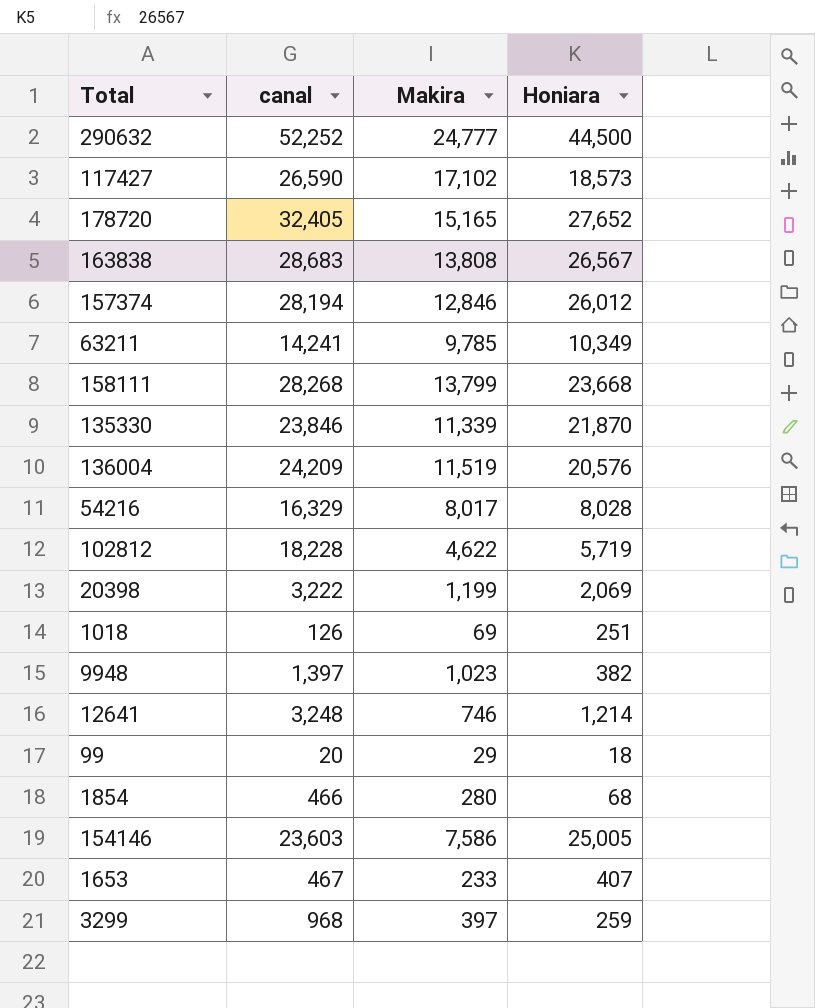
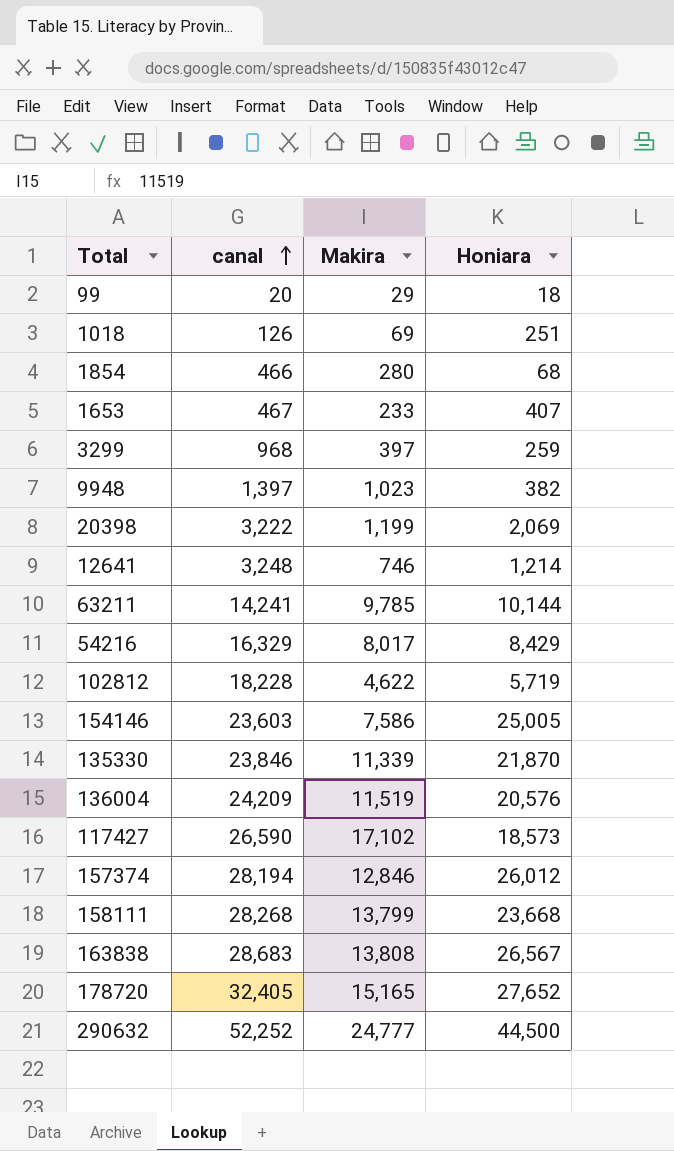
row order: none -> canal ascending
63211 | Honiara: 10,349 -> 10,144
54216 | Honiara: 8,028 -> 8,429

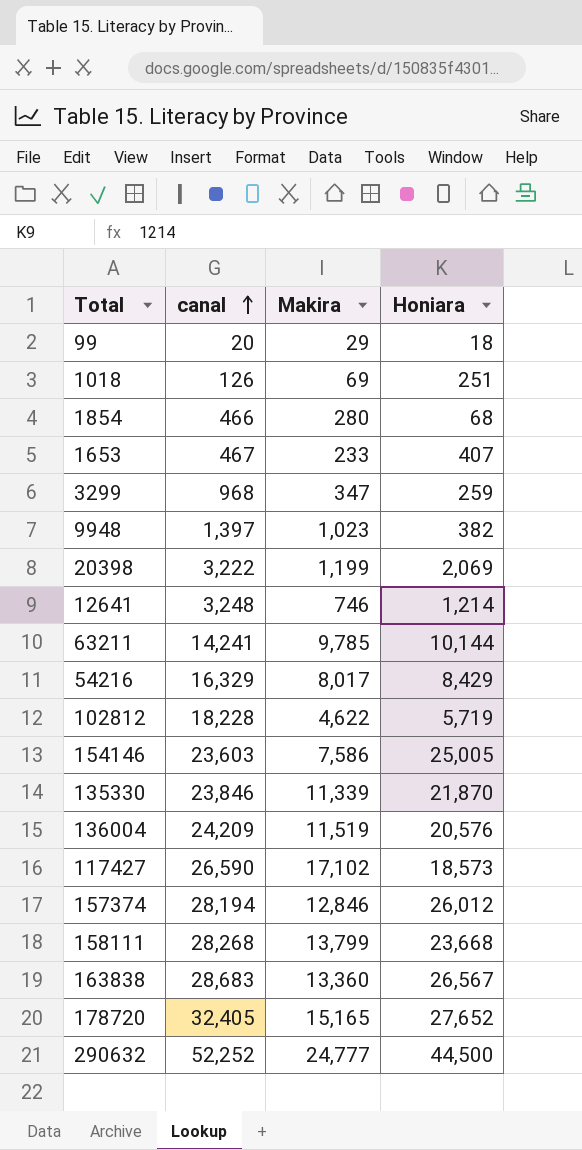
3299 | Makira: 397 -> 347
163838 | Makira: 13,808 -> 13,360

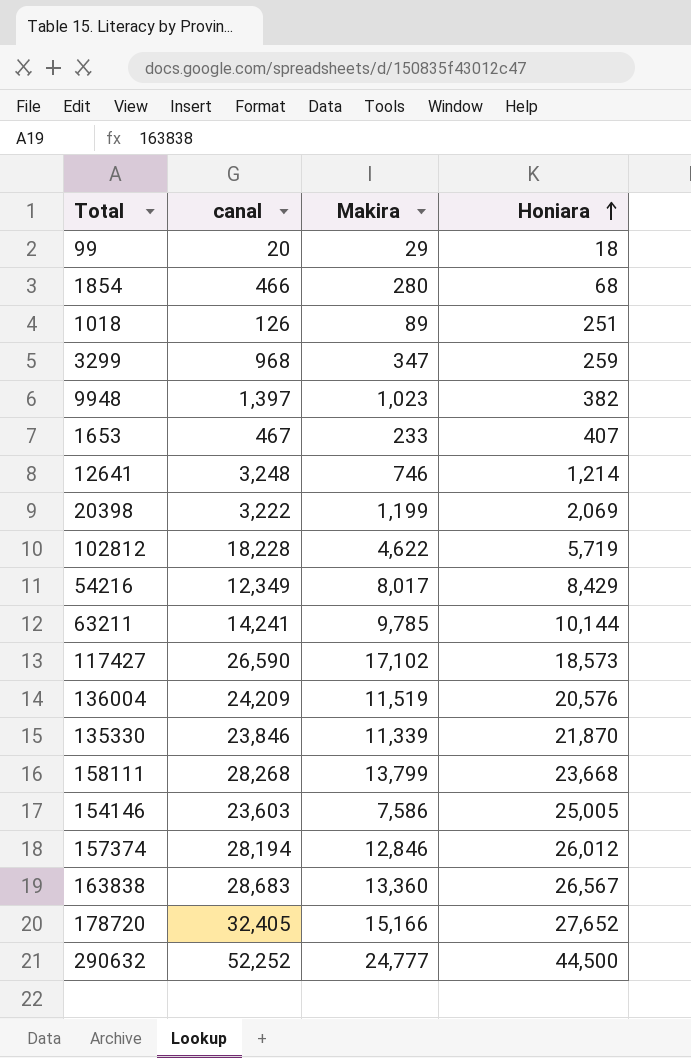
row order: canal ascending -> Honiara ascending
1018 | Makira: 69 -> 89
54216 | canal: 16,329 -> 12,349
178720 | Makira: 15,165 -> 15,166

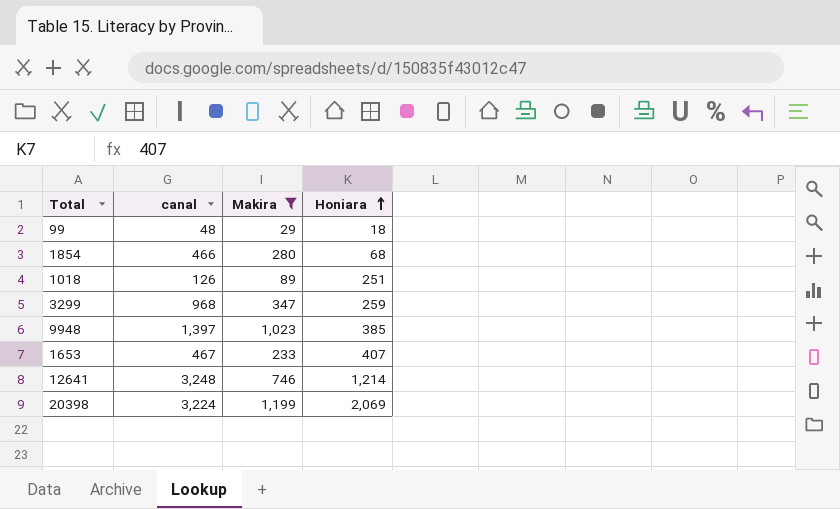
filter: none -> Makira <= 1,199
99 | canal: 20 -> 48
9948 | Honiara: 382 -> 385
20398 | canal: 3,222 -> 3,224

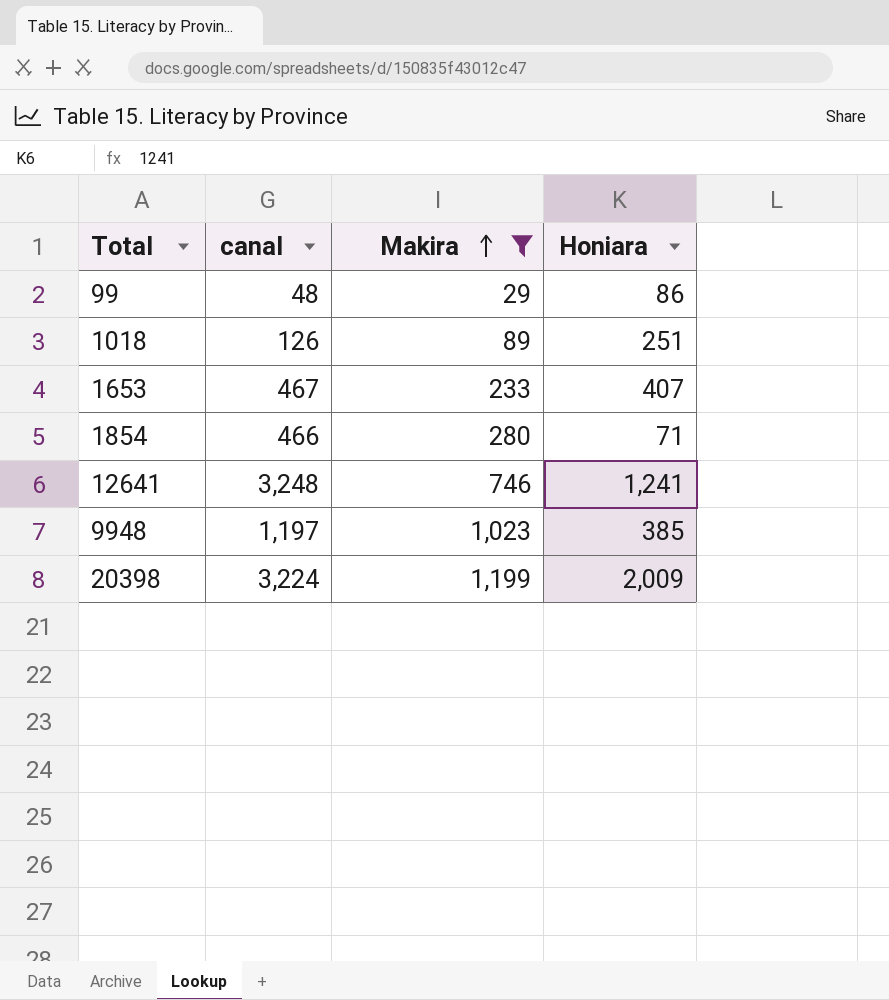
row order: Honiara ascending -> Makira ascending
row 3299: 968 | 347 | 259 -> none
99 | Honiara: 18 -> 86
1854 | Honiara: 68 -> 71
12641 | Honiara: 1,214 -> 1,241
9948 | canal: 1,397 -> 1,197
20398 | Honiara: 2,069 -> 2,009

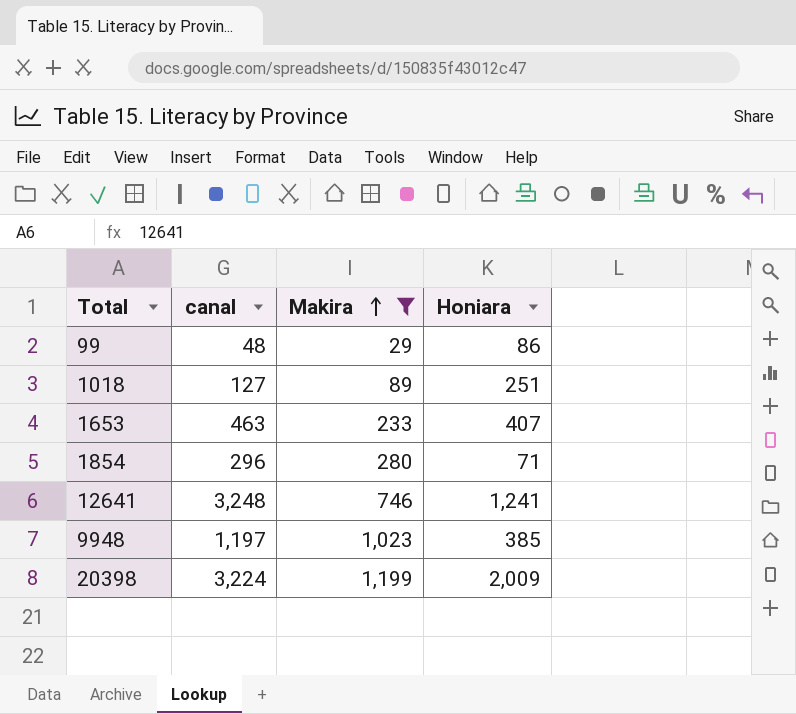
1018 | canal: 126 -> 127
1653 | canal: 467 -> 463
1854 | canal: 466 -> 296

